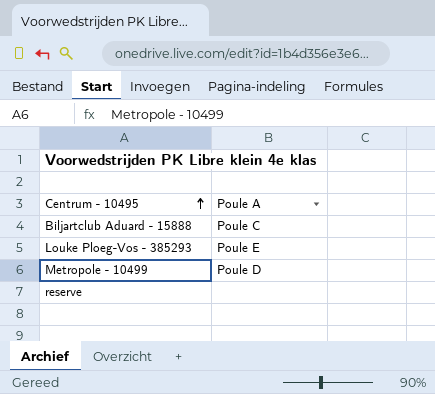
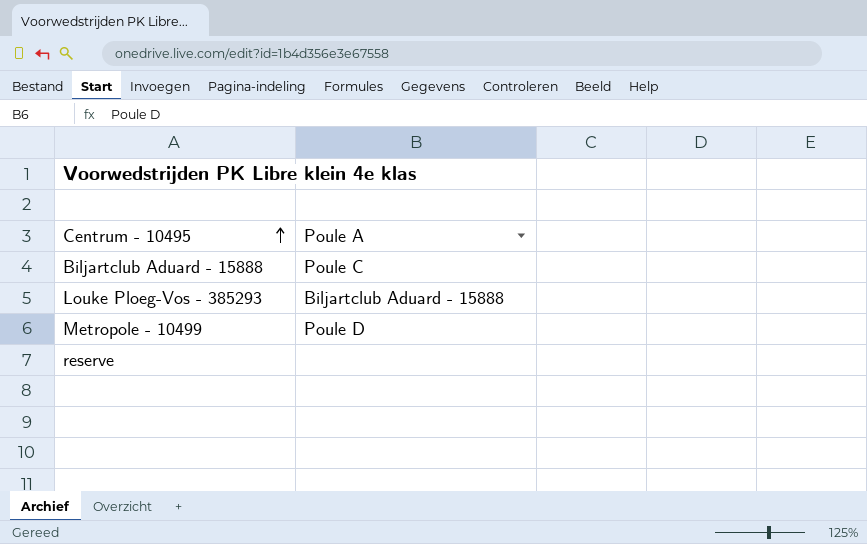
Louke Ploeg-Vos - 385293 | Poule A: Poule E -> Biljartclub Aduard - 15888

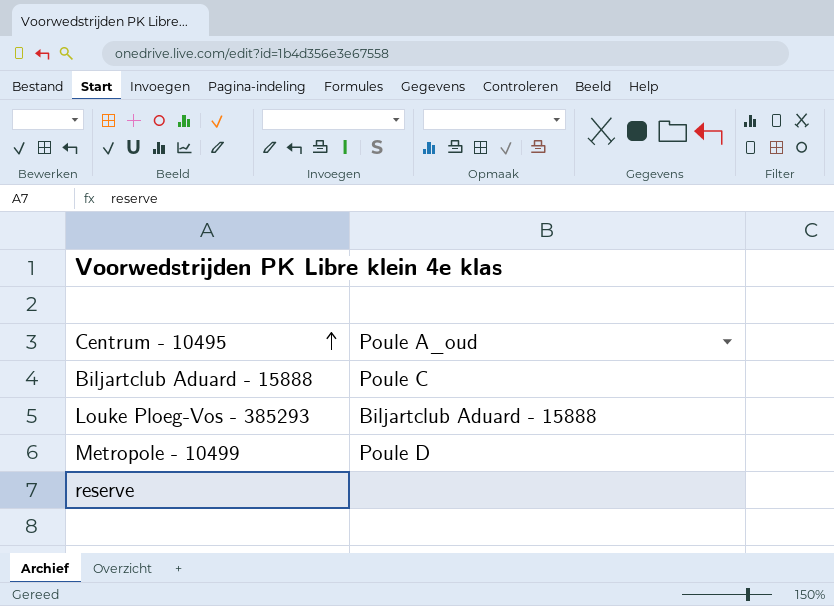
column name: Poule A -> Poule A_oud

